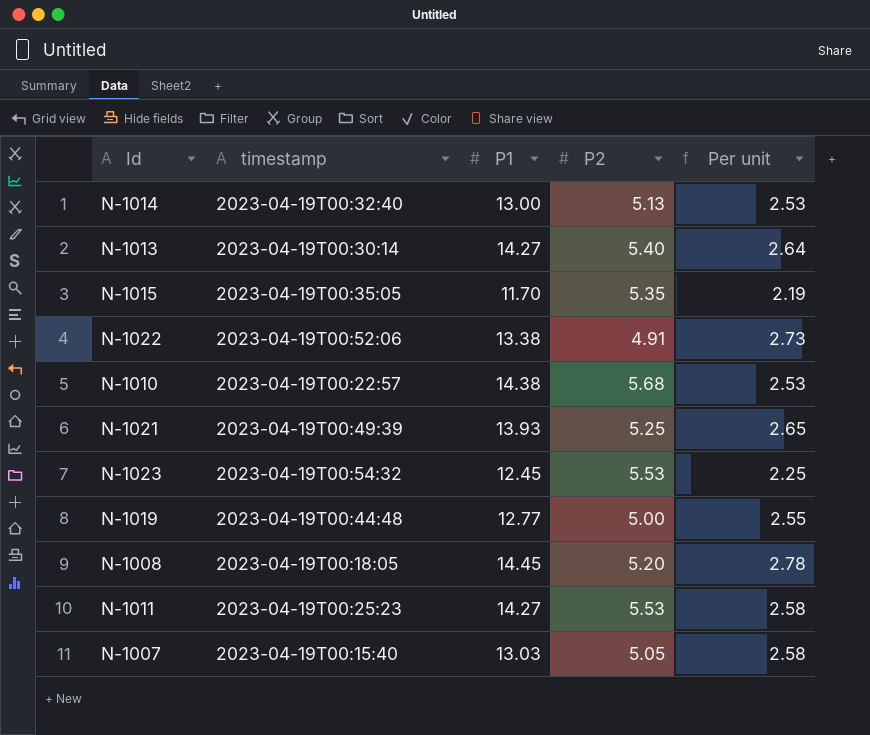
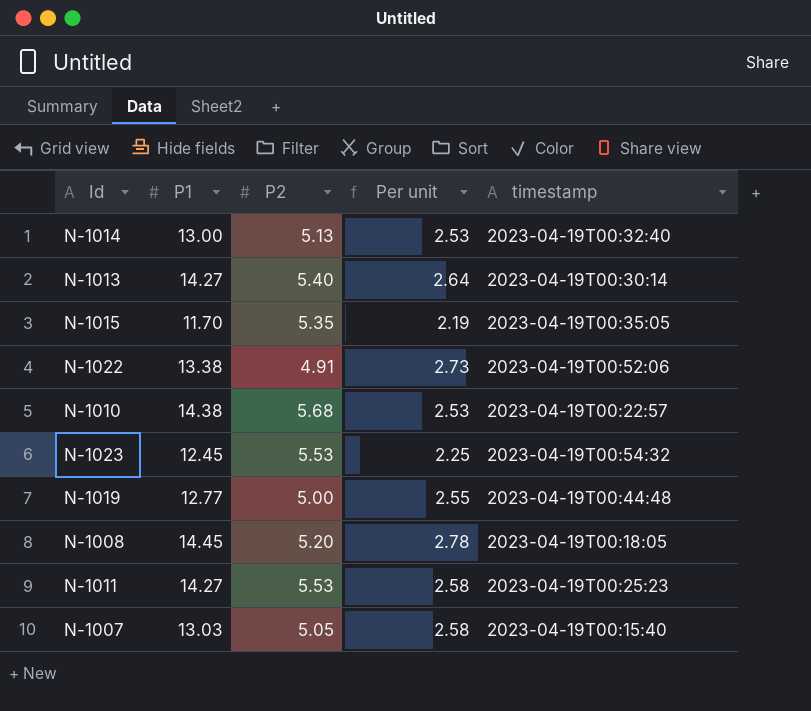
column timestamp | position: 2 -> 5
row N-1021: 2023-04-19T00:49:39 | 13.93 | 5.25 | 2.65 -> none

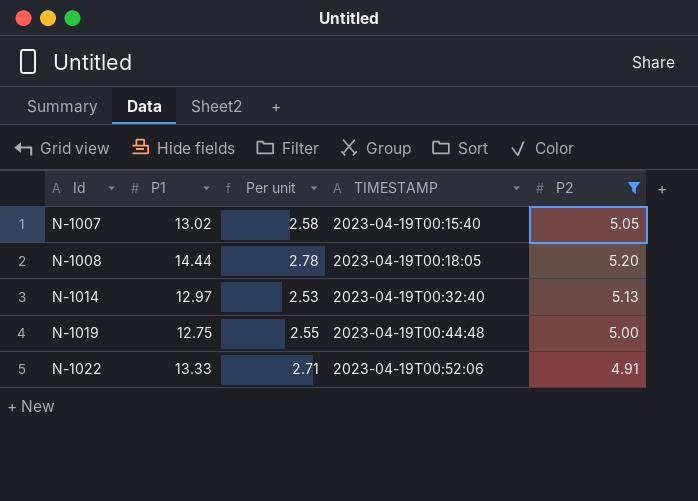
filter: none -> P2 <= 5.20
row order: none -> Id ascending
column name: timestamp -> TIMESTAMP
column P2 | position: 3 -> 5
N-1007 | P1: 13.03 -> 13.02
N-1008 | P1: 14.45 -> 14.44
N-1014 | P1: 13.00 -> 12.97
N-1019 | P1: 12.77 -> 12.75
N-1022 | P1: 13.38 -> 13.33
N-1022 | Per unit: 2.73 -> 2.71

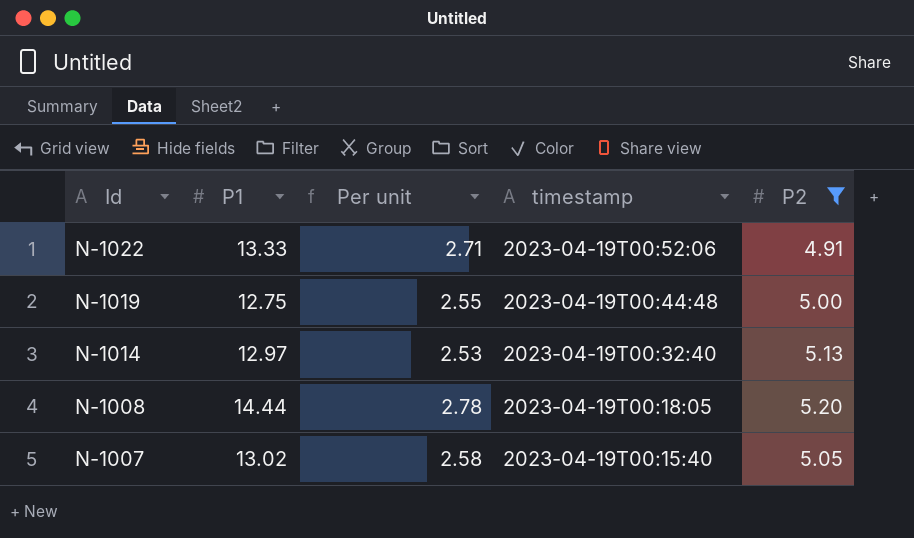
row order: Id ascending -> Id descending
column name: TIMESTAMP -> timestamp

